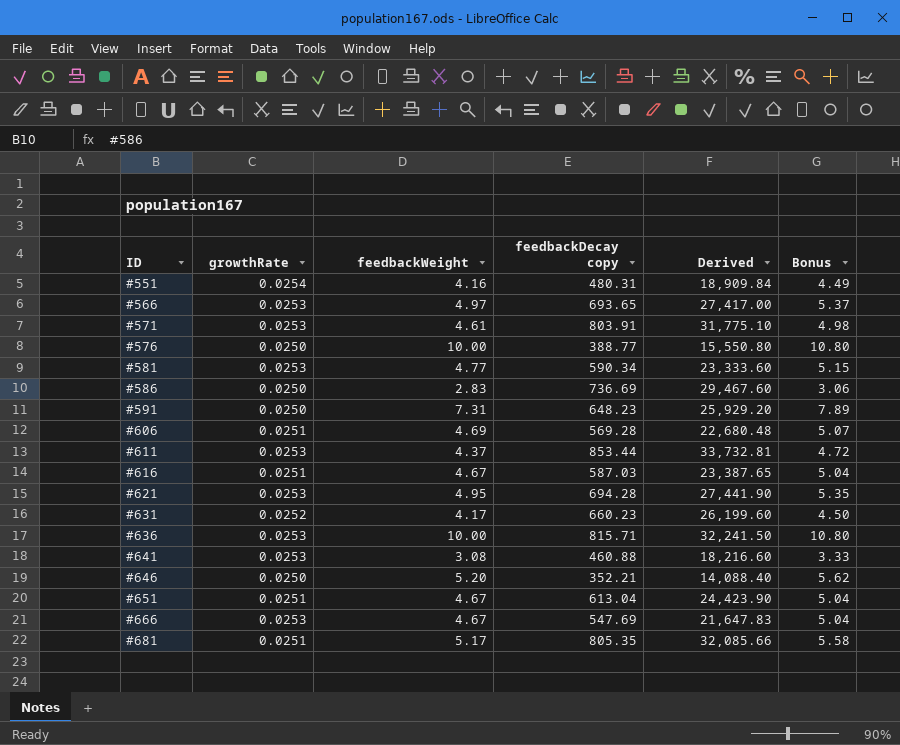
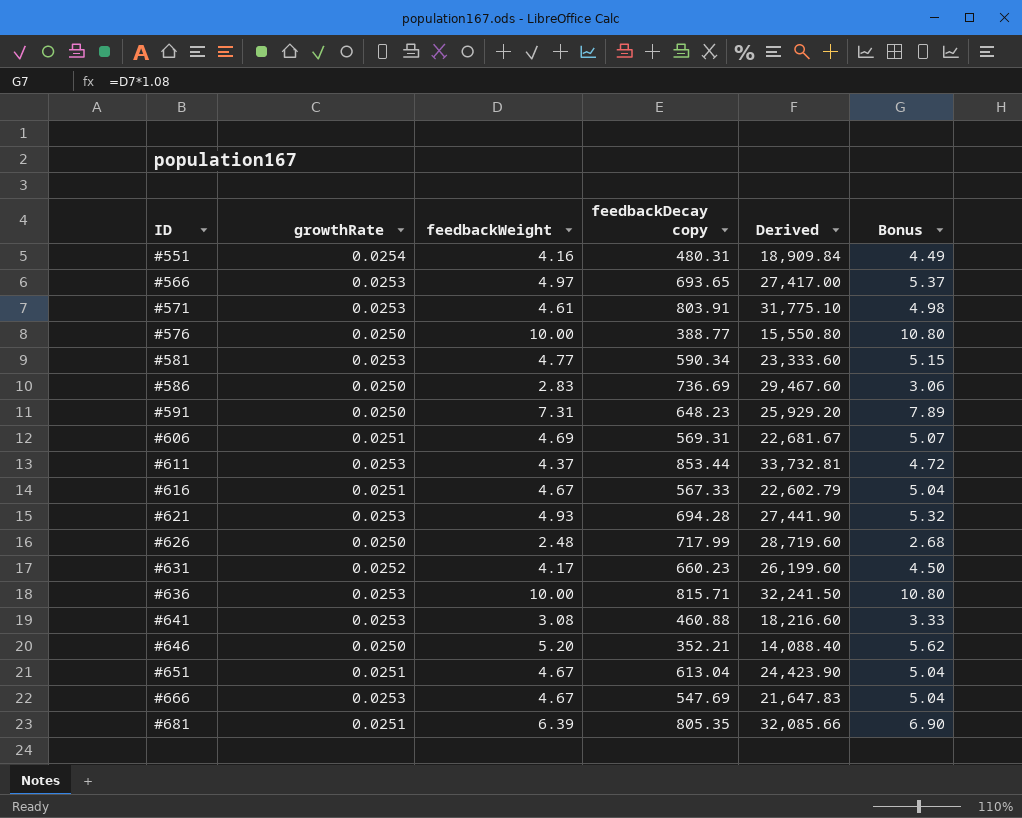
#606 | feedbackDecay copy: 569.28 -> 569.31
#606 | Derived: 22,680.48 -> 22,681.67
#616 | feedbackDecay copy: 587.03 -> 567.33
#616 | Derived: 23,387.65 -> 22,602.79
#621 | feedbackWeight: 4.95 -> 4.93
#621 | Bonus: 5.35 -> 5.32
row #626: none -> 0.0250 | 2.48 | 717.99 | 28,719.60 | 2.68
#681 | feedbackWeight: 5.17 -> 6.39
#681 | Bonus: 5.58 -> 6.90

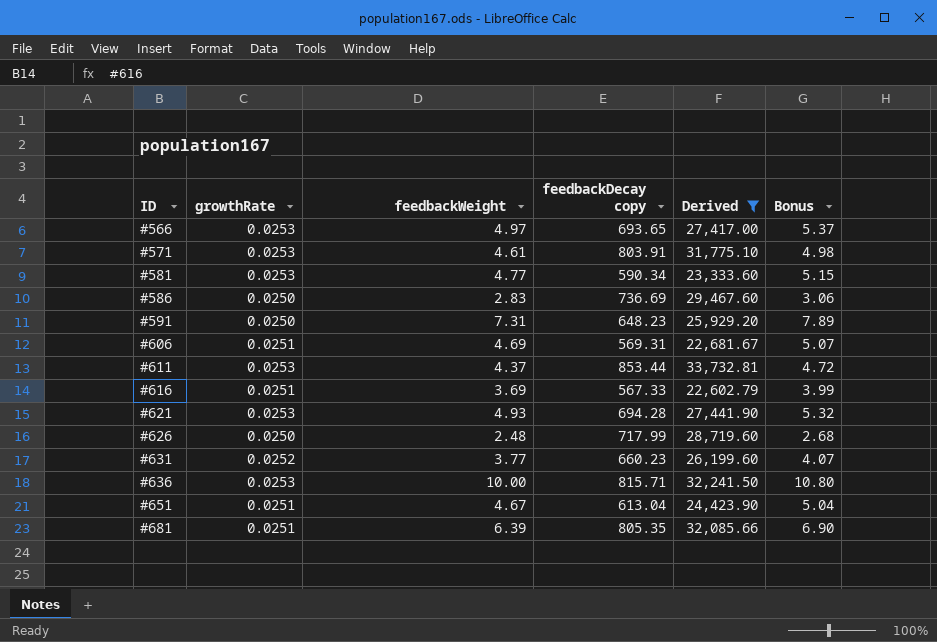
filter: none -> Derived >= 22,602.79
#616 | feedbackWeight: 4.67 -> 3.69
#616 | Bonus: 5.04 -> 3.99
#631 | feedbackWeight: 4.17 -> 3.77
#631 | Bonus: 4.50 -> 4.07

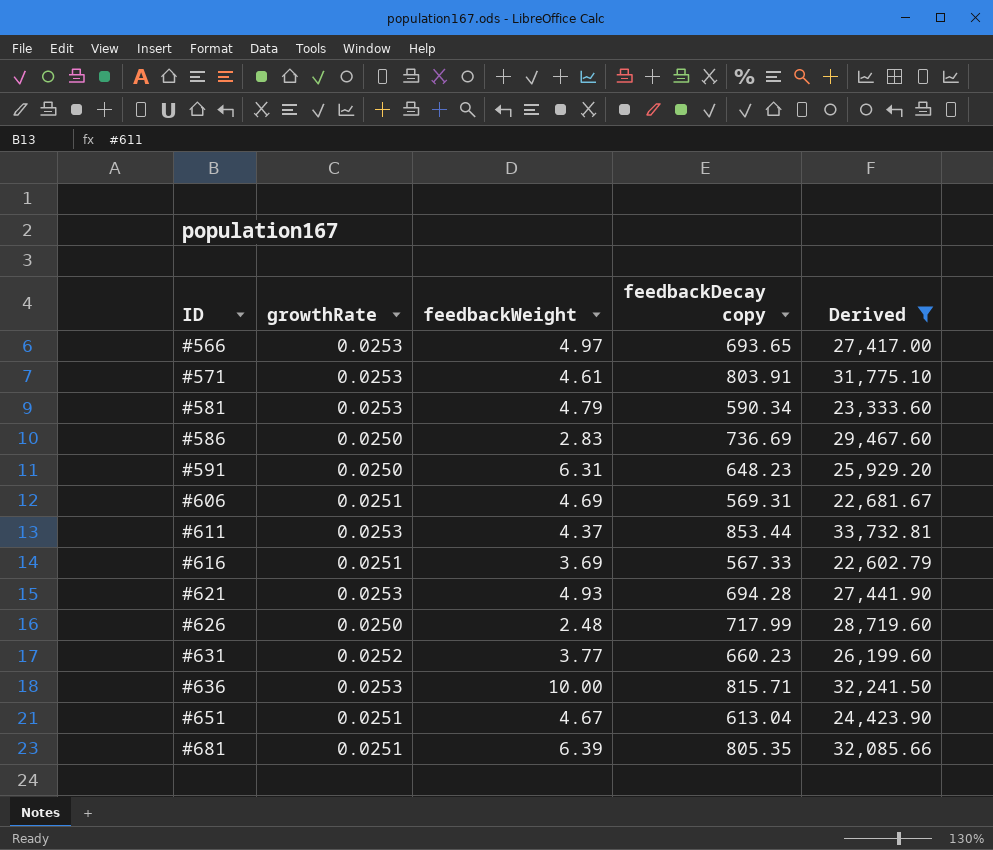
column Bonus | formula: [feedbackWeight] * 1.08 -> none
#581 | feedbackWeight: 4.77 -> 4.79
#591 | feedbackWeight: 7.31 -> 6.31

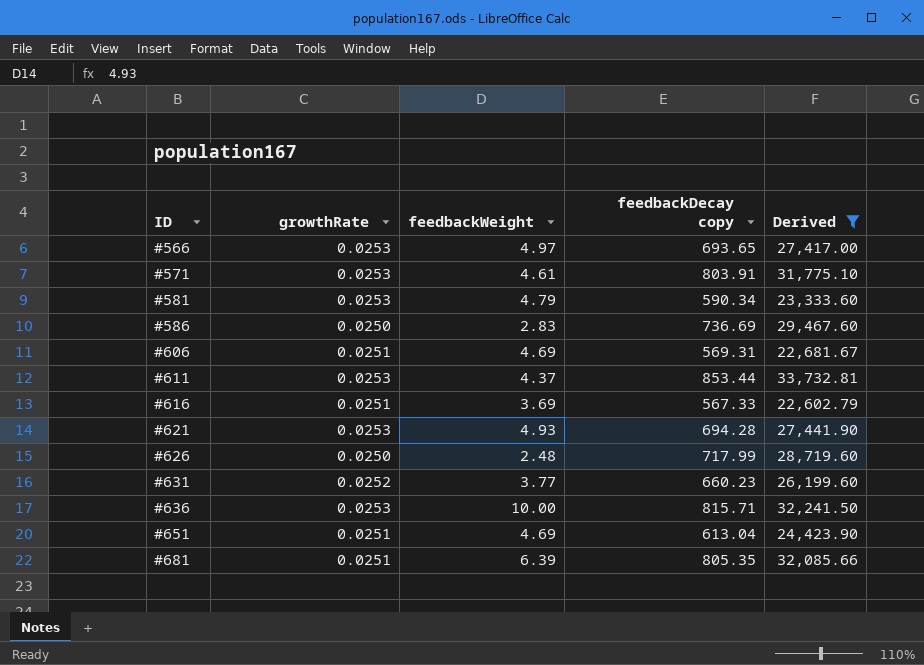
row #591: 0.0250 | 6.31 | 648.23 | 25,929.20 -> none
#651 | feedbackWeight: 4.67 -> 4.69

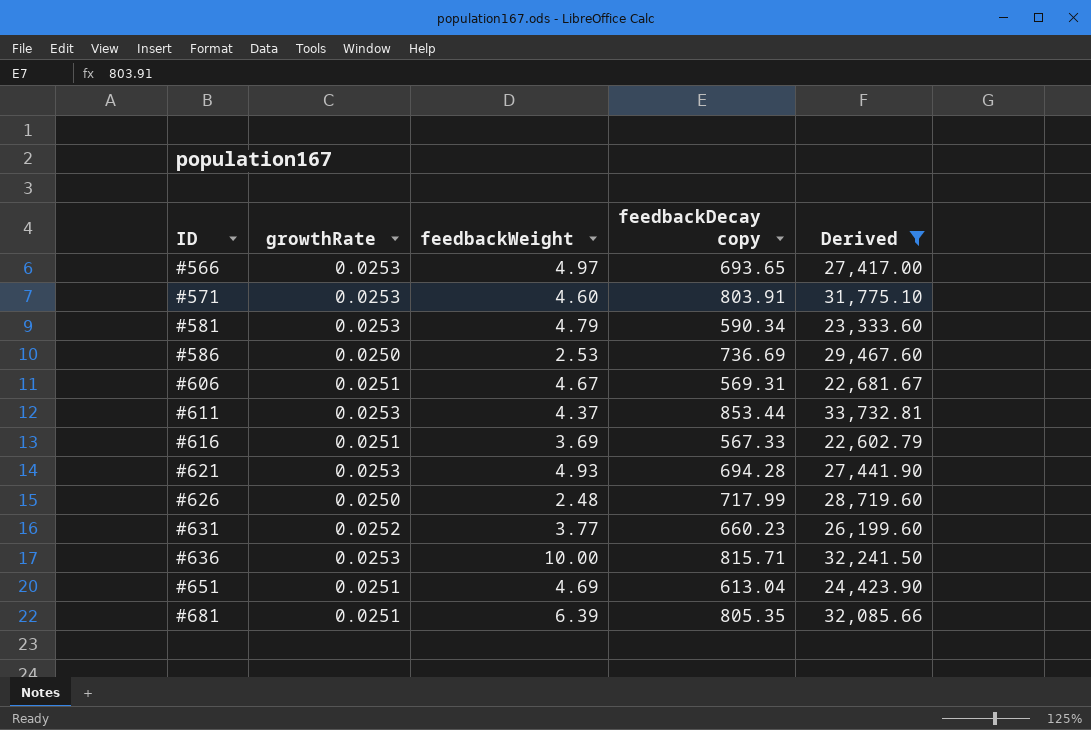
#571 | feedbackWeight: 4.61 -> 4.60
#586 | feedbackWeight: 2.83 -> 2.53
#606 | feedbackWeight: 4.69 -> 4.67

